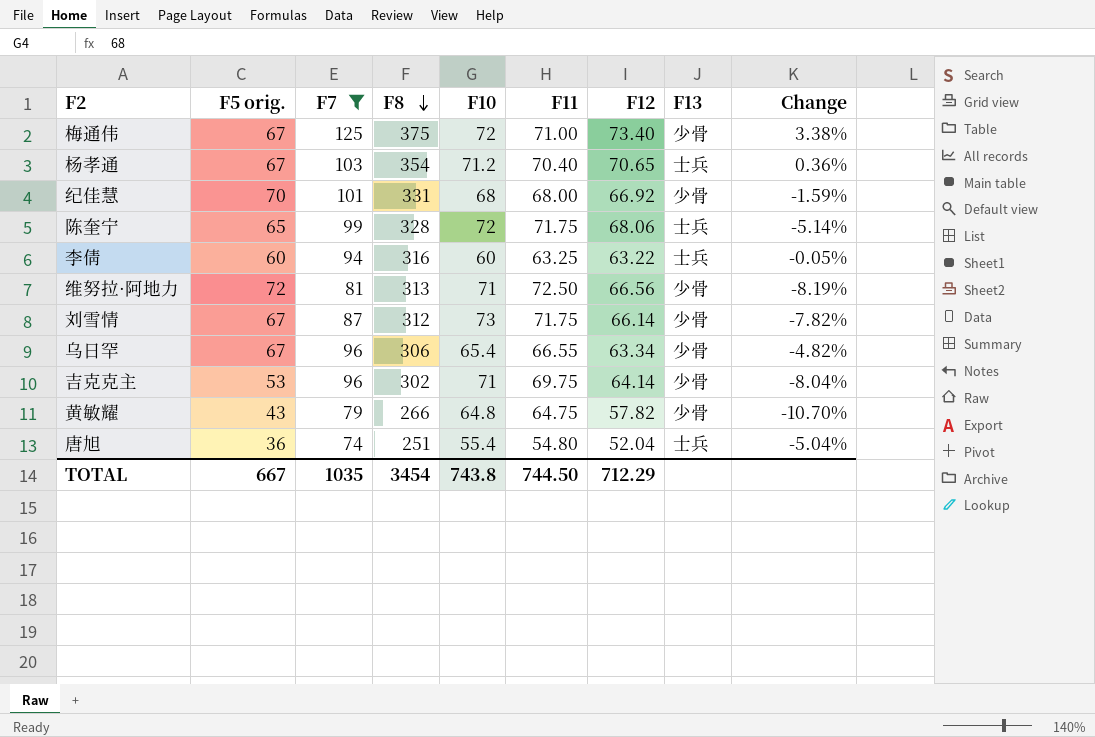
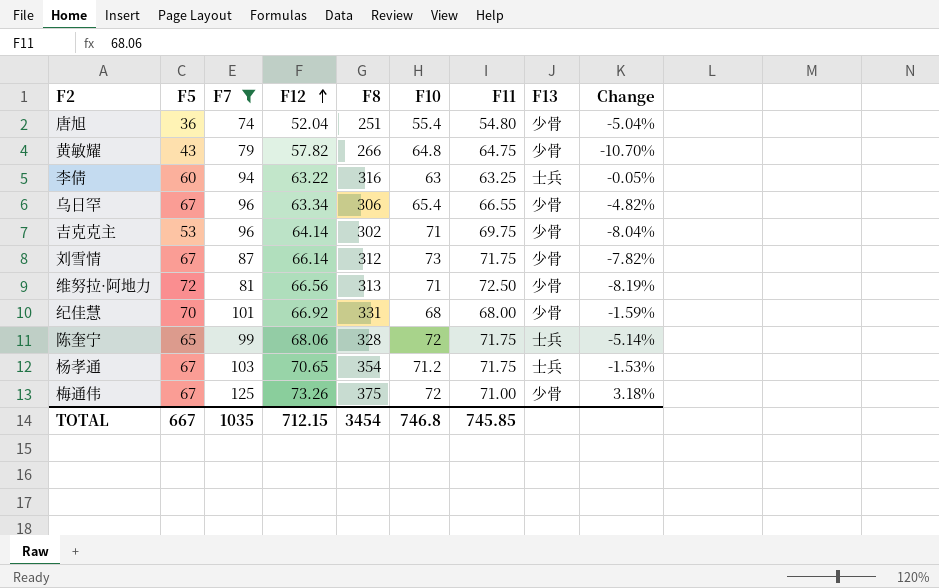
row order: F8 descending -> F12 ascending
column name: F5 orig. -> F5
column F12 | position: 7 -> 4
唐旭 | F13: 士兵 -> 少骨
李倩 | F10: 60 -> 63
杨孝通 | F11: 70.40 -> 71.75
杨孝通 | Change: 0.36% -> -1.53%
梅通伟 | F12: 73.40 -> 73.26
梅通伟 | Change: 3.38% -> 3.18%
TOTAL | F12: 712.29 -> 712.15
TOTAL | F10: 743.8 -> 746.8
TOTAL | F11: 744.50 -> 745.85

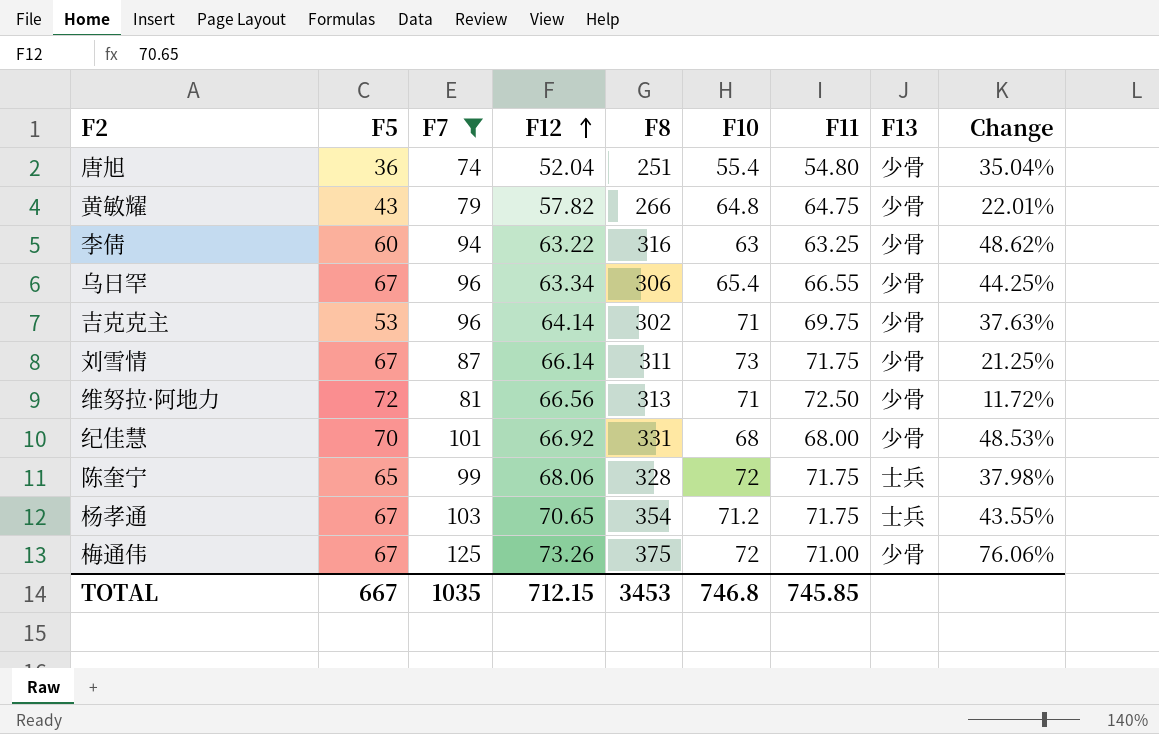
column Change | formula: ([F12] - [F11]) / [F11] -> ([F7] - [F11]) / [F11]
李倩 | F13: 士兵 -> 少骨
刘雪情 | F8: 312 -> 311
TOTAL | F8: 3454 -> 3453

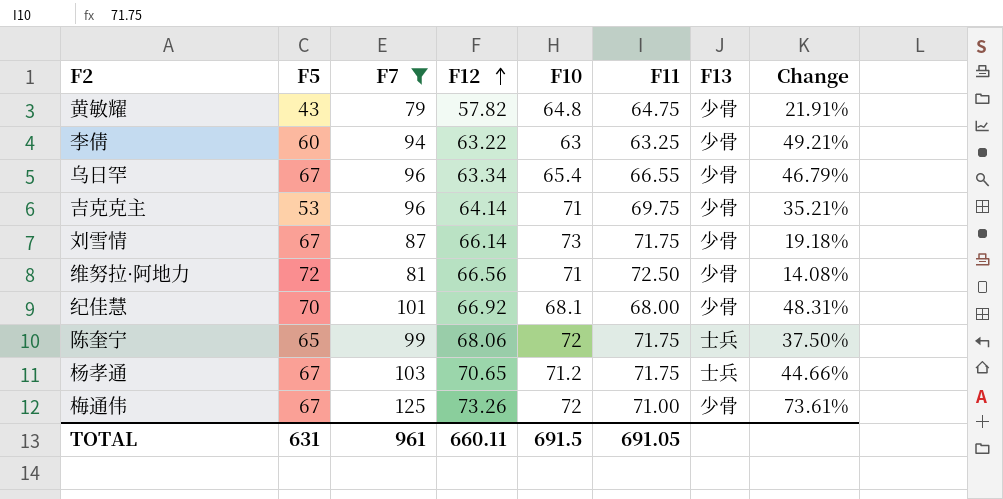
column F8 | position: 5 -> none
column Change | formula: ([F7] - [F11]) / [F11] -> ([F7] - [F10]) / [F10]
row 唐旭: 36 | 74 | 52.04 | 251 | 55.4 | 54.80 | 少骨 | 35.04% -> none
纪佳慧 | F10: 68 -> 68.1
TOTAL | F5: 667 -> 631
TOTAL | F7: 1035 -> 961
TOTAL | F12: 712.15 -> 660.11
TOTAL | F10: 746.8 -> 691.5
TOTAL | F11: 745.85 -> 691.05

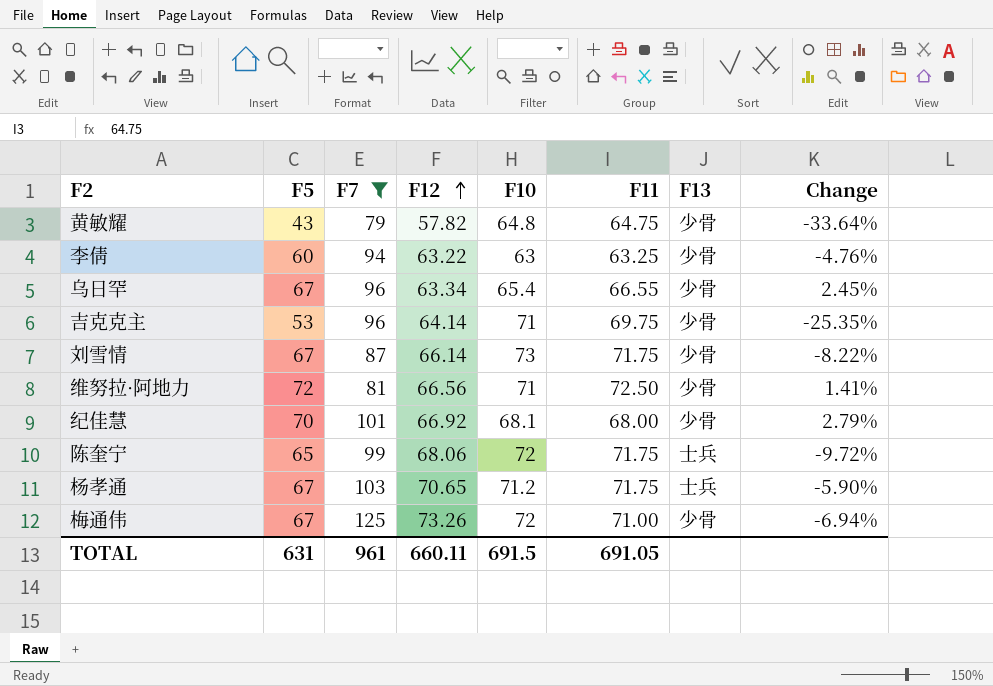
column Change | formula: ([F7] - [F10]) / [F10] -> ([F5] - [F10]) / [F10]

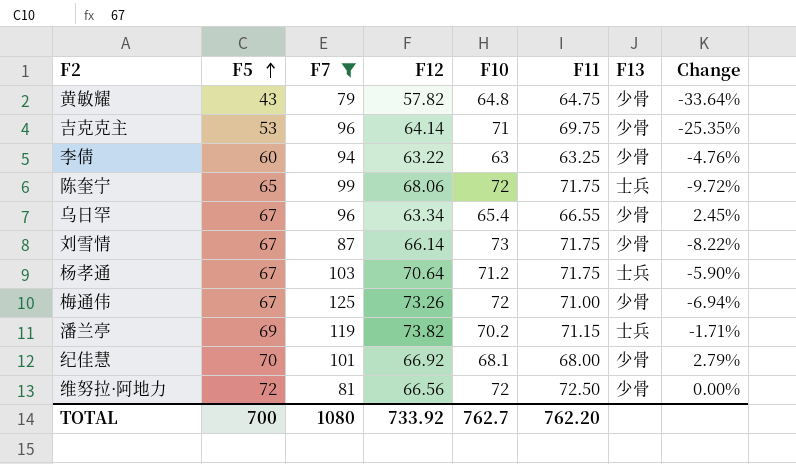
row order: F12 ascending -> F5 ascending
杨孝通 | F12: 70.65 -> 70.64
row 潘兰亭: none -> 69 | 119 | 73.82 | 70.2 | 71.15 | 士兵 | -1.71%
维努拉·阿地力 | F10: 71 -> 72
维努拉·阿地力 | Change: 1.41% -> 0.00%
TOTAL | F5: 631 -> 700
TOTAL | F7: 961 -> 1080
TOTAL | F12: 660.11 -> 733.92
TOTAL | F10: 691.5 -> 762.7
TOTAL | F11: 691.05 -> 762.20

